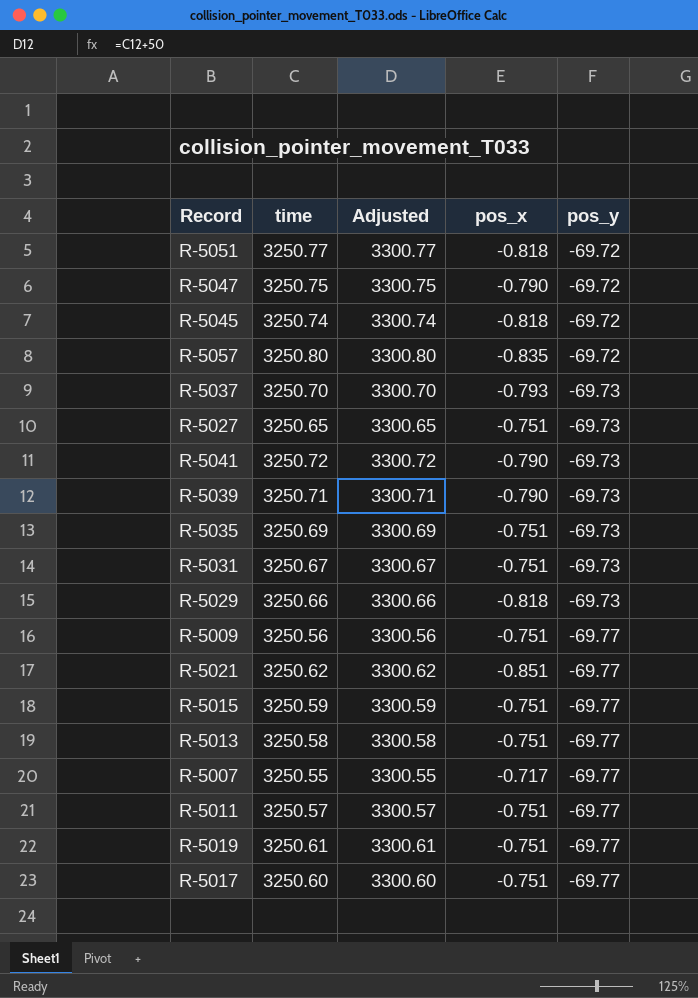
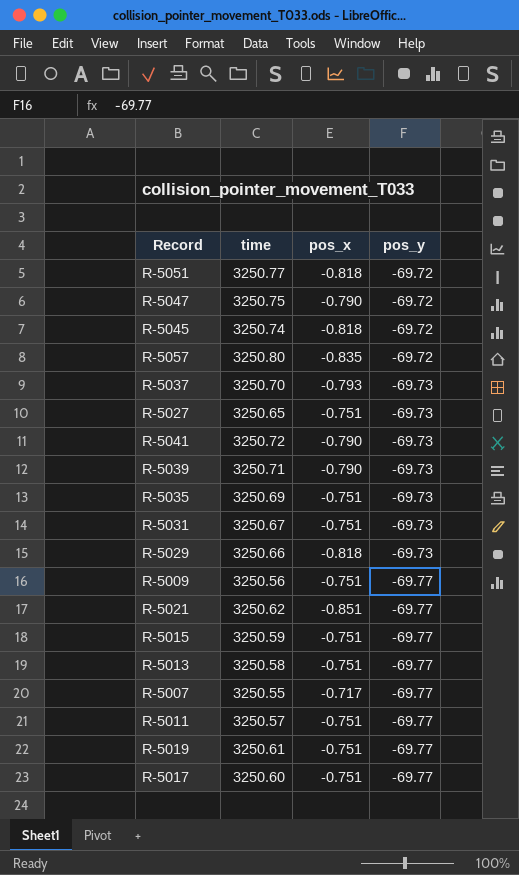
column Adjusted | formula: [time] + 50 -> none

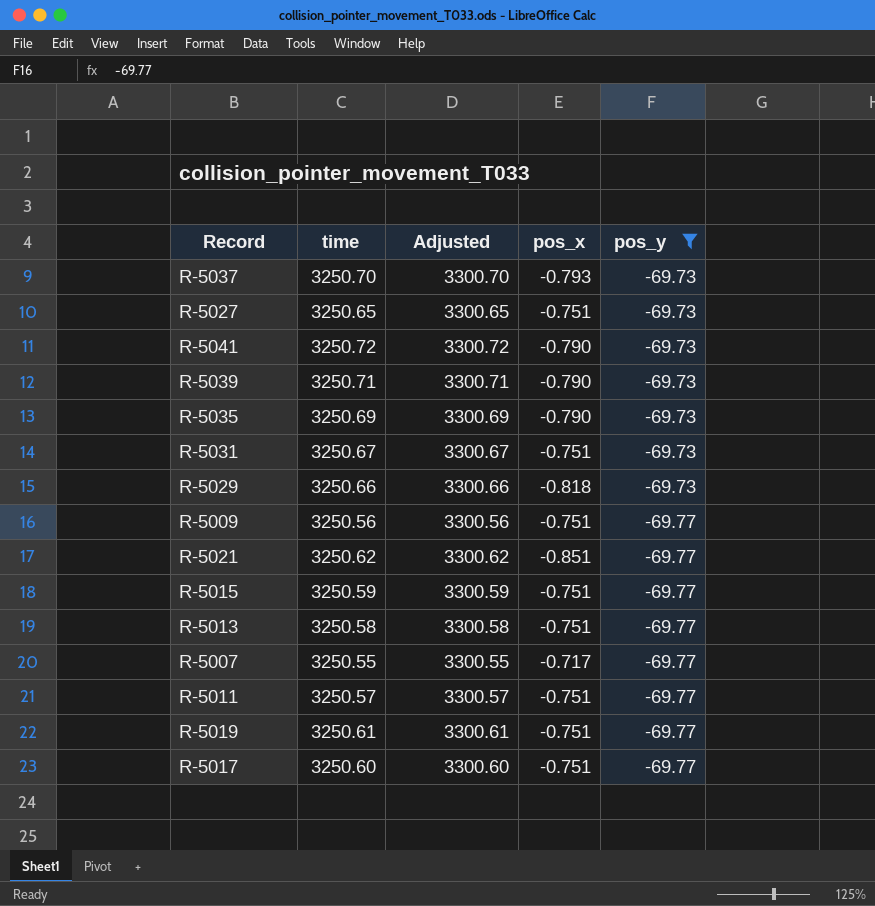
filter: none -> pos_y != -69.72
column Adjusted | formula: none -> [time] + 50
R-5035 | pos_x: -0.751 -> -0.790

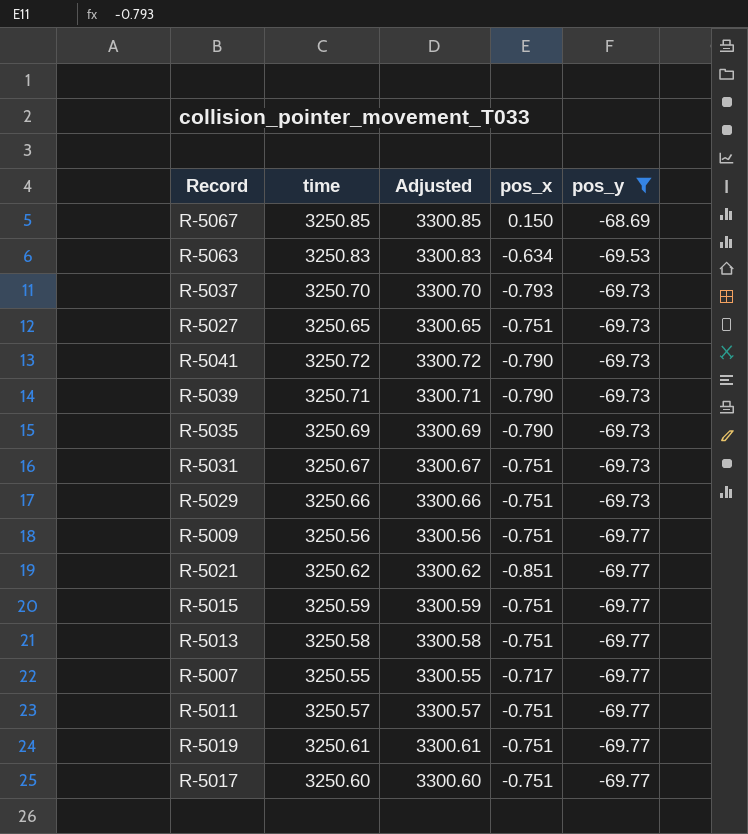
row R-5067: none -> 3250.85 | 3300.85 | 0.150 | -68.69
row R-5063: none -> 3250.83 | 3300.83 | -0.634 | -69.53
R-5029 | pos_x: -0.818 -> -0.751

